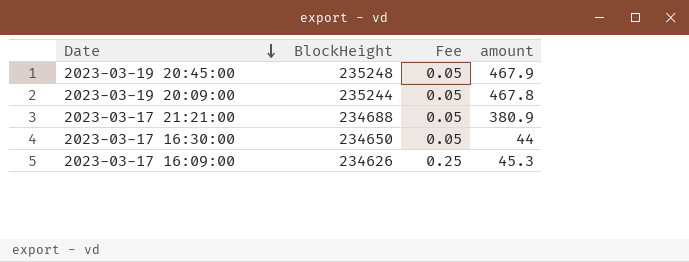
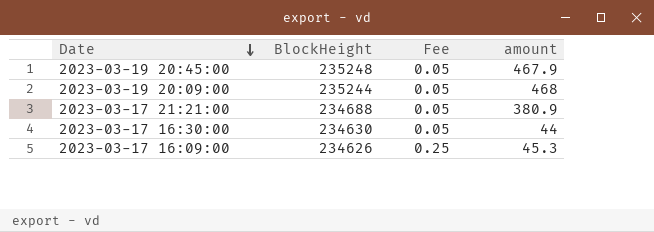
2023-03-19 20:09:00 | amount: 467.8 -> 468
2023-03-17 16:30:00 | BlockHeight: 234650 -> 234630

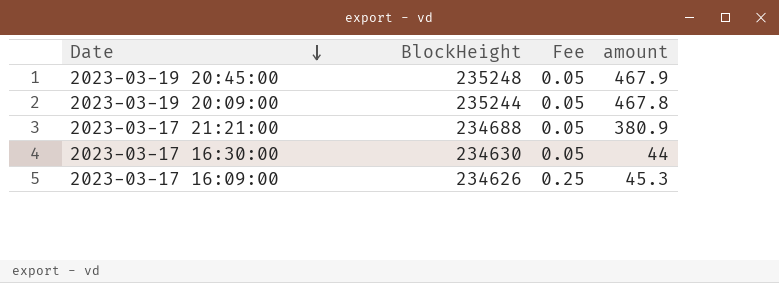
2023-03-19 20:09:00 | amount: 468 -> 467.8

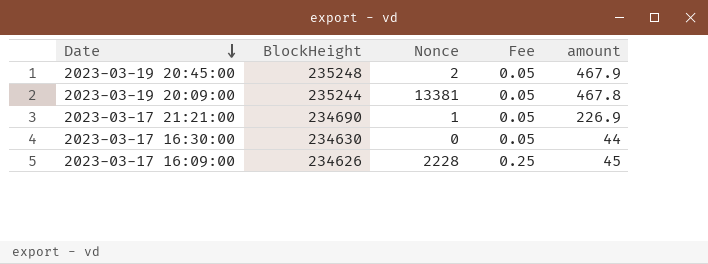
column Nonce | position: none -> 3
2023-03-17 21:21:00 | BlockHeight: 234688 -> 234690
2023-03-17 21:21:00 | amount: 380.9 -> 226.9
2023-03-17 16:09:00 | amount: 45.3 -> 45

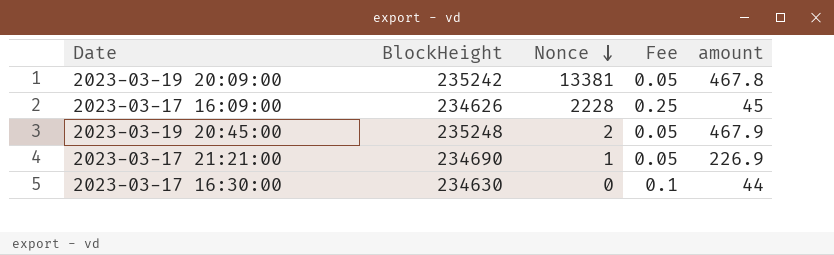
row order: Date descending -> Nonce descending
2023-03-19 20:09:00 | BlockHeight: 235244 -> 235242
2023-03-17 16:30:00 | Fee: 0.05 -> 0.1

